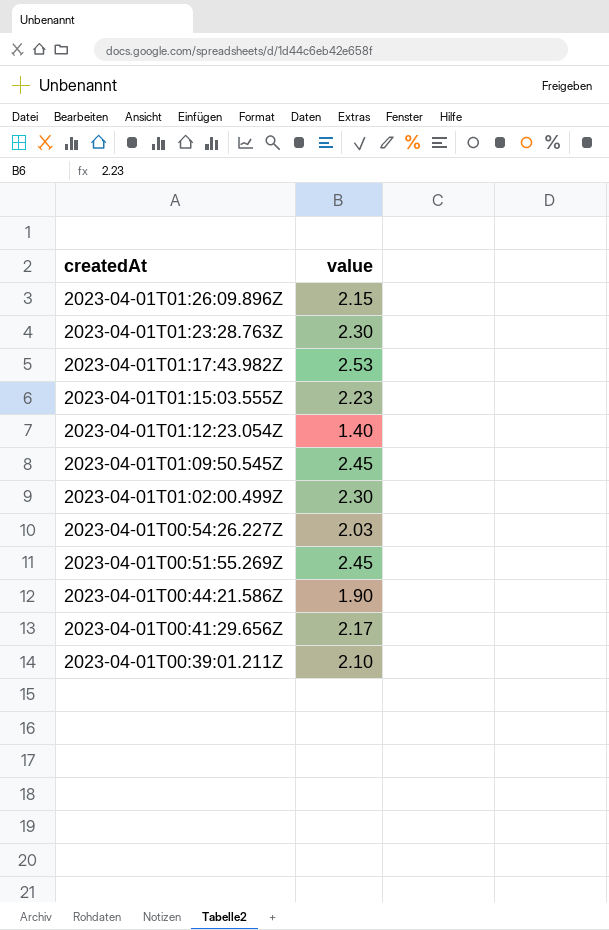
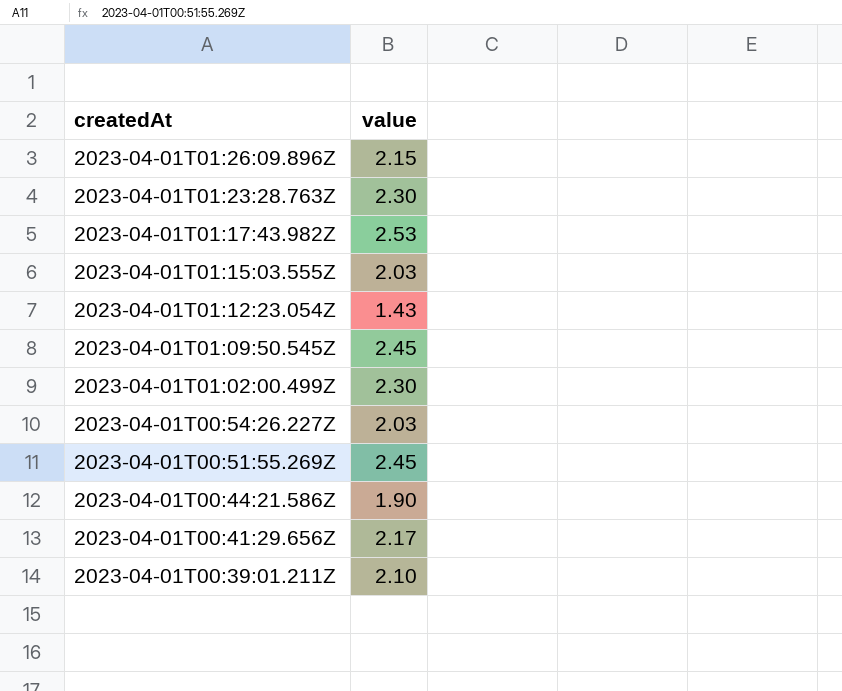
2023-04-01T01:15:03.555Z | value: 2.23 -> 2.03
2023-04-01T01:12:23.054Z | value: 1.40 -> 1.43

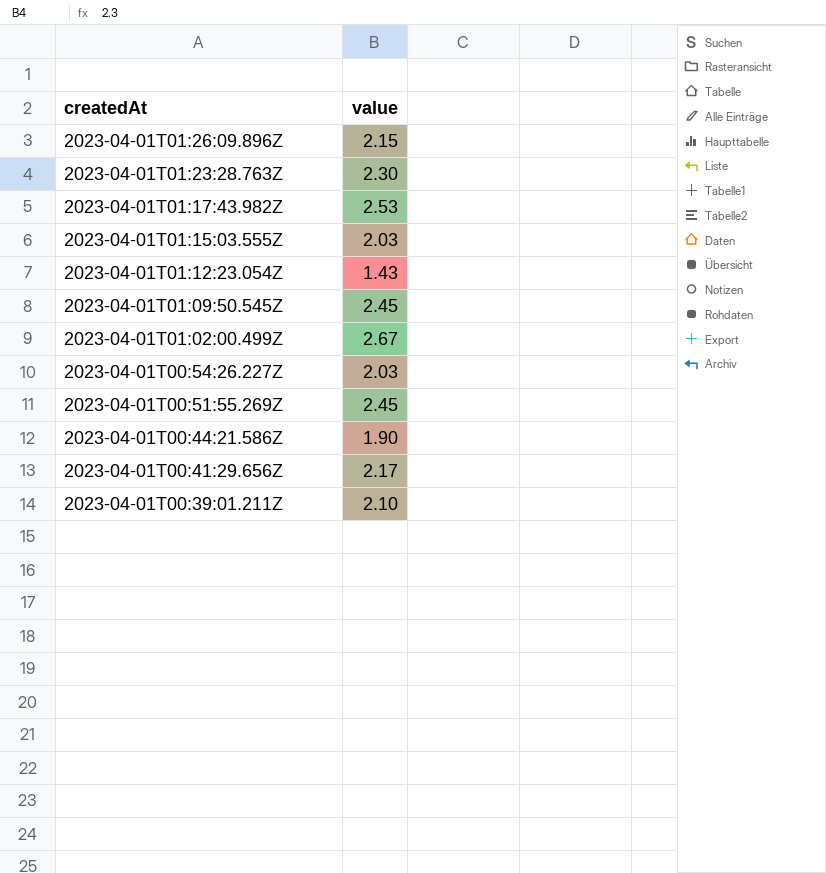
2023-04-01T01:02:00.499Z | value: 2.30 -> 2.67

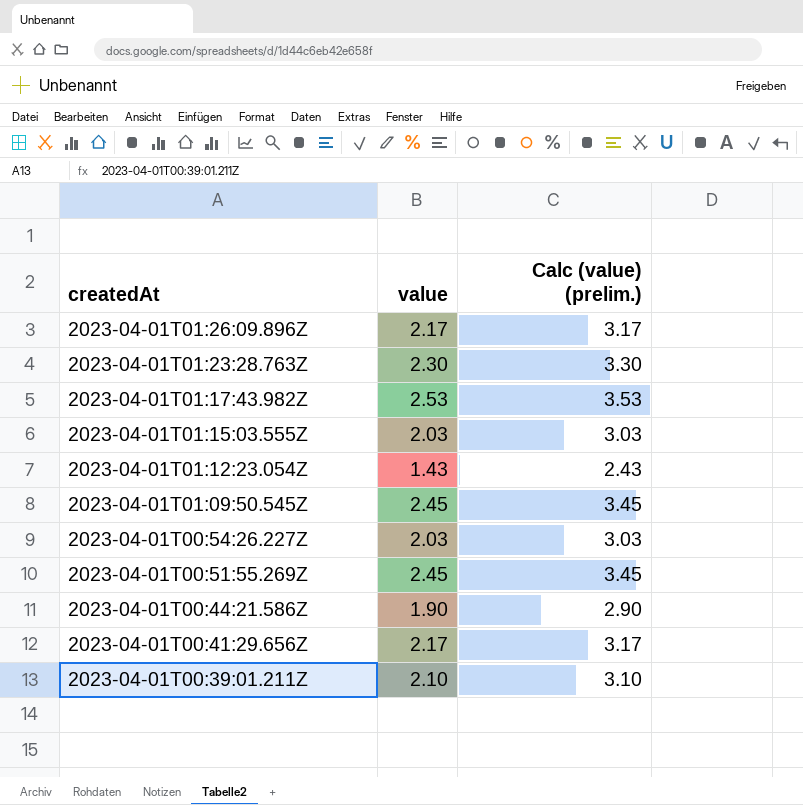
column Calc (value) (prelim.) | formula: none -> [value] + 1
row 2023-04-01T01:02:00.499Z: 2.67 -> none
2023-04-01T01:26:09.896Z | value: 2.15 -> 2.17

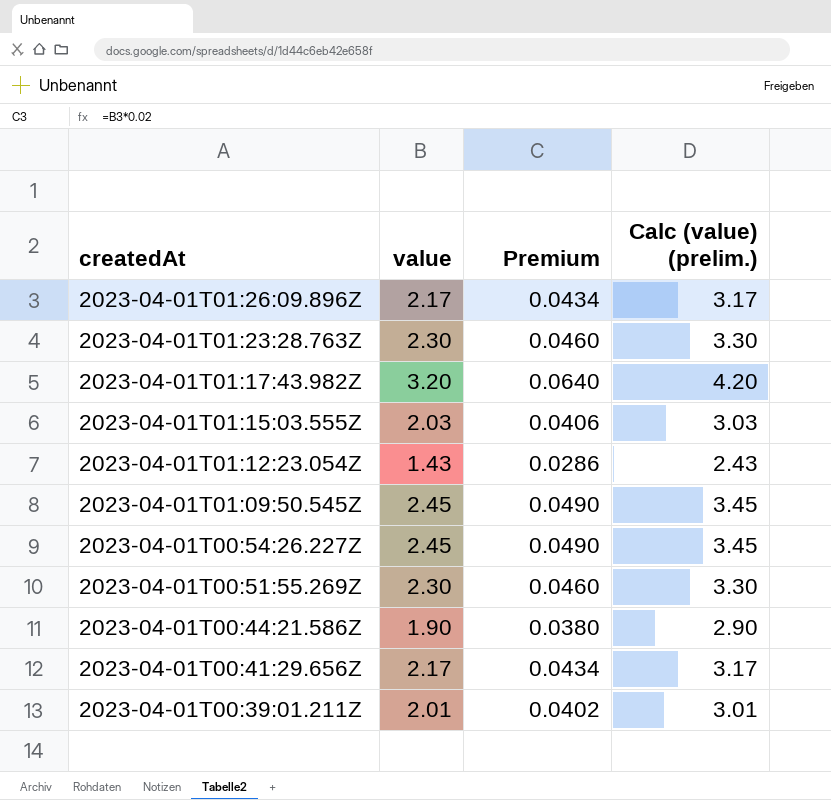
column Premium | formula: none -> [value] * 0.02
2023-04-01T01:17:43.982Z | value: 2.53 -> 3.20
2023-04-01T01:17:43.982Z | Calc (value) (prelim.): 3.53 -> 4.20
2023-04-01T00:54:26.227Z | value: 2.03 -> 2.45
2023-04-01T00:54:26.227Z | Calc (value) (prelim.): 3.03 -> 3.45
2023-04-01T00:51:55.269Z | value: 2.45 -> 2.30
2023-04-01T00:51:55.269Z | Calc (value) (prelim.): 3.45 -> 3.30
2023-04-01T00:39:01.211Z | value: 2.10 -> 2.01
2023-04-01T00:39:01.211Z | Calc (value) (prelim.): 3.10 -> 3.01

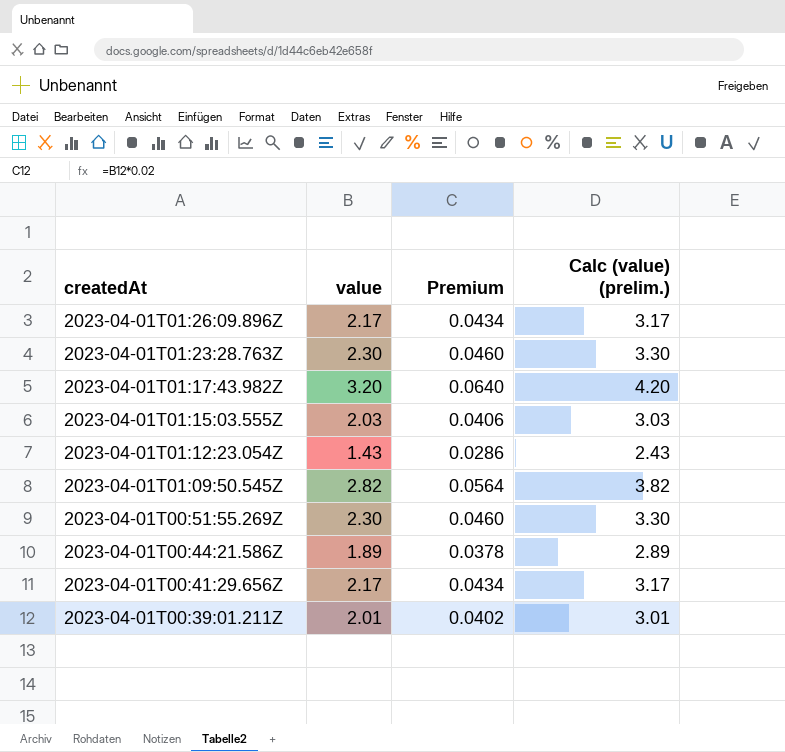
row 2023-04-01T00:54:26.227Z: 2.45 | 0.0490 | 3.45 -> none
2023-04-01T01:09:50.545Z | value: 2.45 -> 2.82
2023-04-01T01:09:50.545Z | Premium: 0.0490 -> 0.0564
2023-04-01T01:09:50.545Z | Calc (value) (prelim.): 3.45 -> 3.82
2023-04-01T00:44:21.586Z | value: 1.90 -> 1.89
2023-04-01T00:44:21.586Z | Premium: 0.0380 -> 0.0378
2023-04-01T00:44:21.586Z | Calc (value) (prelim.): 2.90 -> 2.89

